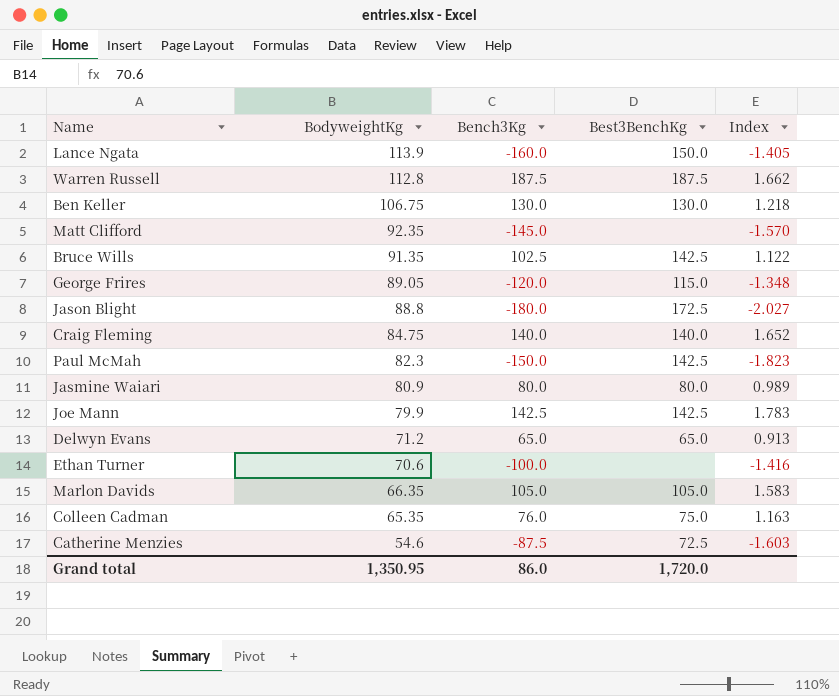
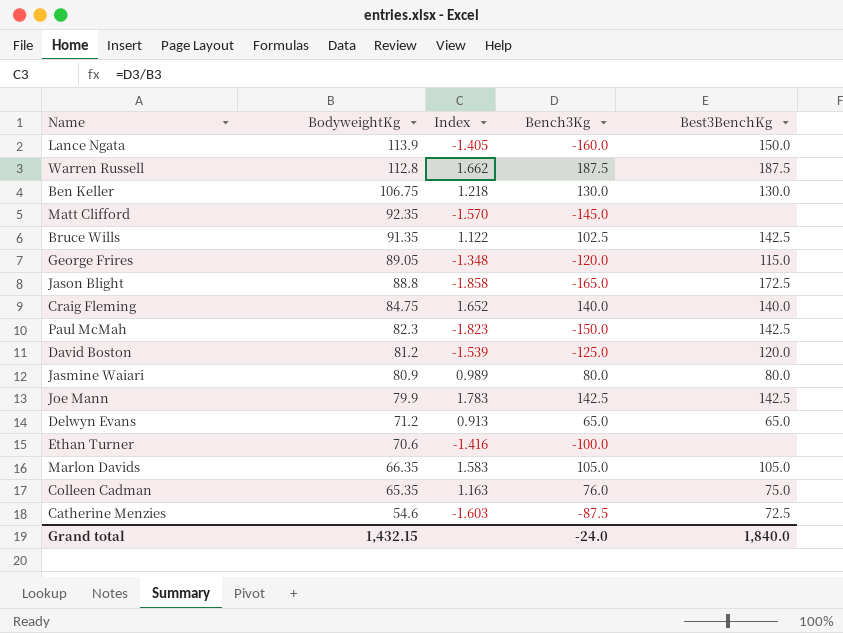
column Index | position: 5 -> 3
Jason Blight | Index: -2.027 -> -1.858
Jason Blight | Bench3Kg: -180.0 -> -165.0
row David Boston: none -> 81.2 | -1.539 | -125.0 | 120.0
Grand total | BodyweightKg: 1,350.95 -> 1,432.15
Grand total | Bench3Kg: 86.0 -> -24.0
Grand total | Best3BenchKg: 1,720.0 -> 1,840.0

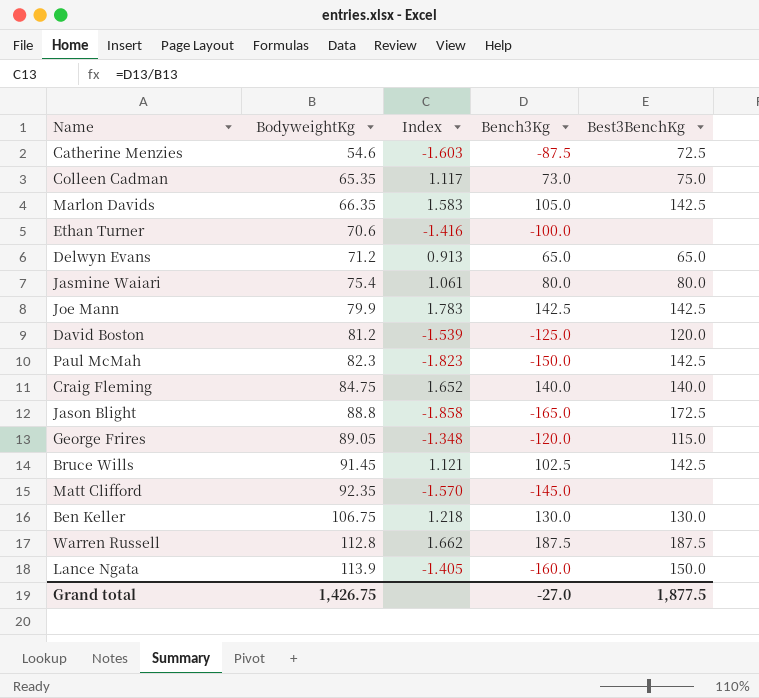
row order: BodyweightKg descending -> BodyweightKg ascending
Colleen Cadman | Index: 1.163 -> 1.117
Colleen Cadman | Bench3Kg: 76.0 -> 73.0
Marlon Davids | Best3BenchKg: 105.0 -> 142.5
Jasmine Waiari | BodyweightKg: 80.9 -> 75.4
Jasmine Waiari | Index: 0.989 -> 1.061
Bruce Wills | BodyweightKg: 91.35 -> 91.45
Bruce Wills | Index: 1.122 -> 1.121
Grand total | BodyweightKg: 1,432.15 -> 1,426.75
Grand total | Bench3Kg: -24.0 -> -27.0
Grand total | Best3BenchKg: 1,840.0 -> 1,877.5

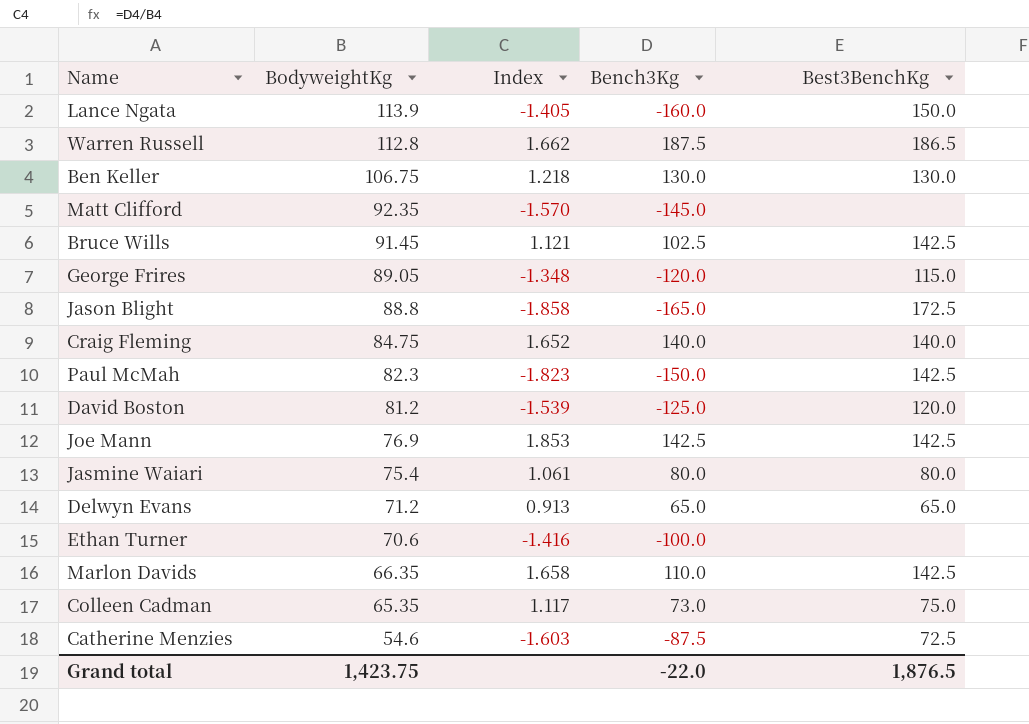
row order: BodyweightKg ascending -> BodyweightKg descending
Warren Russell | Best3BenchKg: 187.5 -> 186.5
Joe Mann | BodyweightKg: 79.9 -> 76.9
Joe Mann | Index: 1.783 -> 1.853
Marlon Davids | Index: 1.583 -> 1.658
Marlon Davids | Bench3Kg: 105.0 -> 110.0
Grand total | BodyweightKg: 1,426.75 -> 1,423.75
Grand total | Bench3Kg: -27.0 -> -22.0
Grand total | Best3BenchKg: 1,877.5 -> 1,876.5

